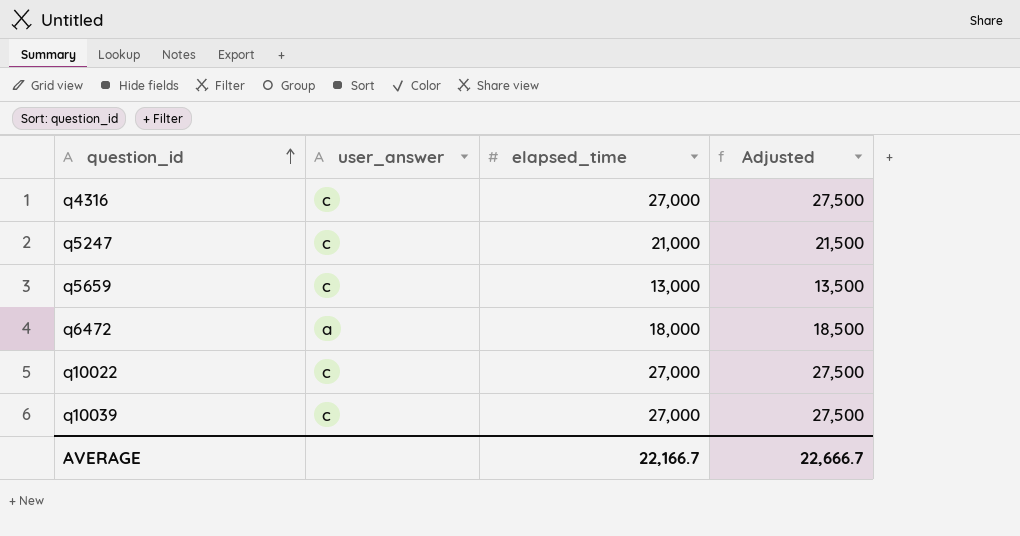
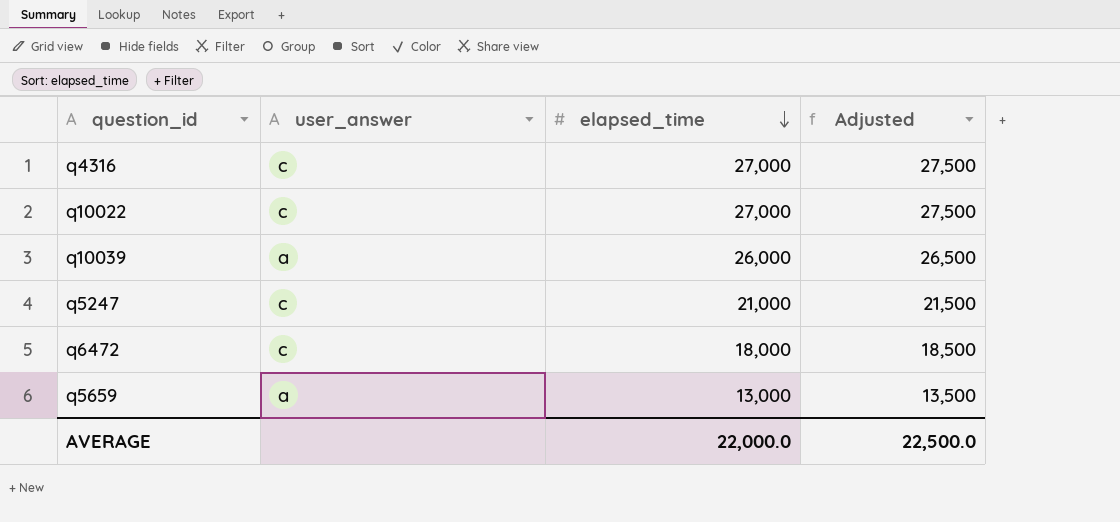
row order: question_id ascending -> elapsed_time descending
q10039 | user_answer: c -> a
q10039 | elapsed_time: 27,000 -> 26,000
q10039 | Adjusted: 27,500 -> 26,500
q6472 | user_answer: a -> c
q5659 | user_answer: c -> a
AVERAGE | elapsed_time: 22,166.7 -> 22,000.0
AVERAGE | Adjusted: 22,666.7 -> 22,500.0

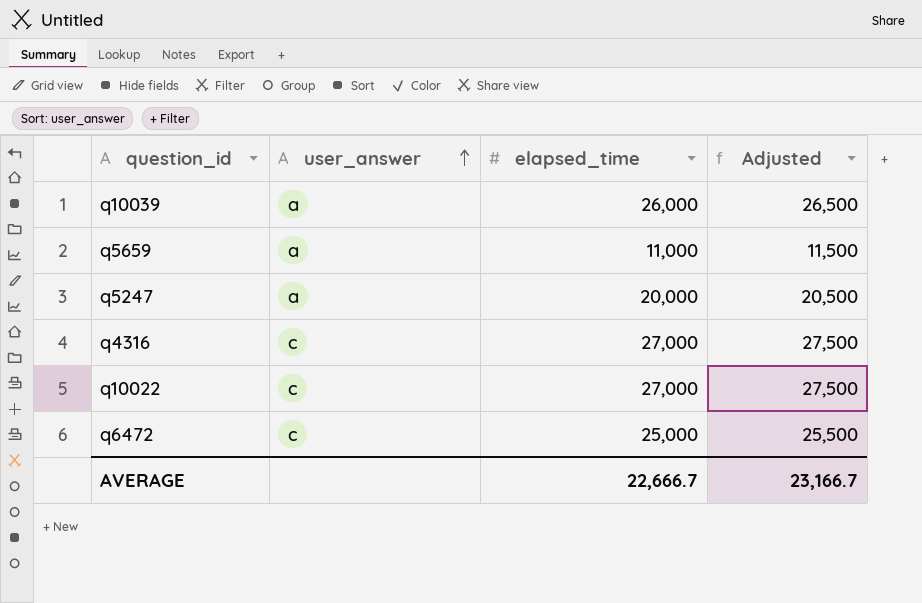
row order: elapsed_time descending -> user_answer ascending
q5659 | elapsed_time: 13,000 -> 11,000
q5659 | Adjusted: 13,500 -> 11,500
q5247 | user_answer: c -> a
q5247 | elapsed_time: 21,000 -> 20,000
q5247 | Adjusted: 21,500 -> 20,500
q6472 | elapsed_time: 18,000 -> 25,000
q6472 | Adjusted: 18,500 -> 25,500
AVERAGE | elapsed_time: 22,000.0 -> 22,666.7
AVERAGE | Adjusted: 22,500.0 -> 23,166.7

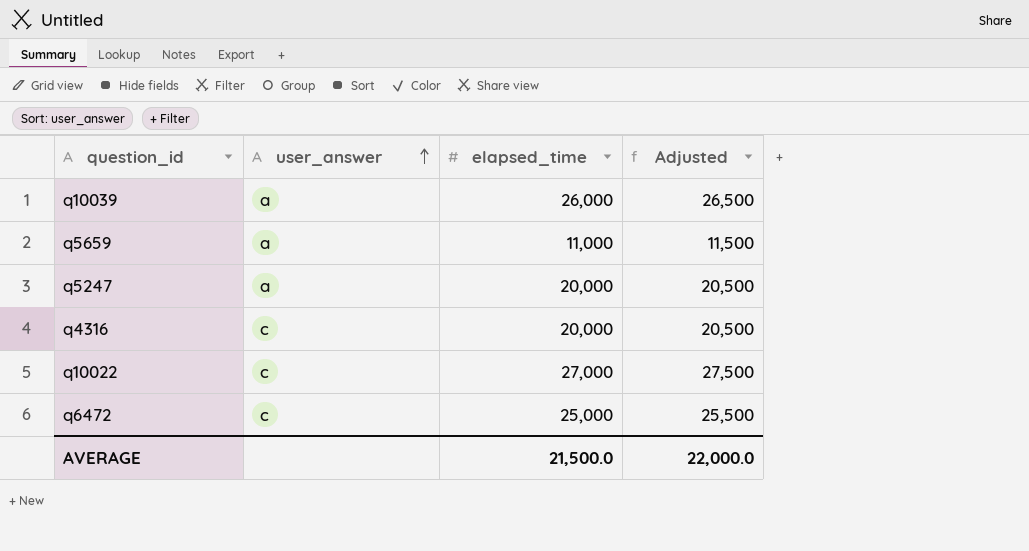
q4316 | elapsed_time: 27,000 -> 20,000
q4316 | Adjusted: 27,500 -> 20,500
AVERAGE | elapsed_time: 22,666.7 -> 21,500.0
AVERAGE | Adjusted: 23,166.7 -> 22,000.0

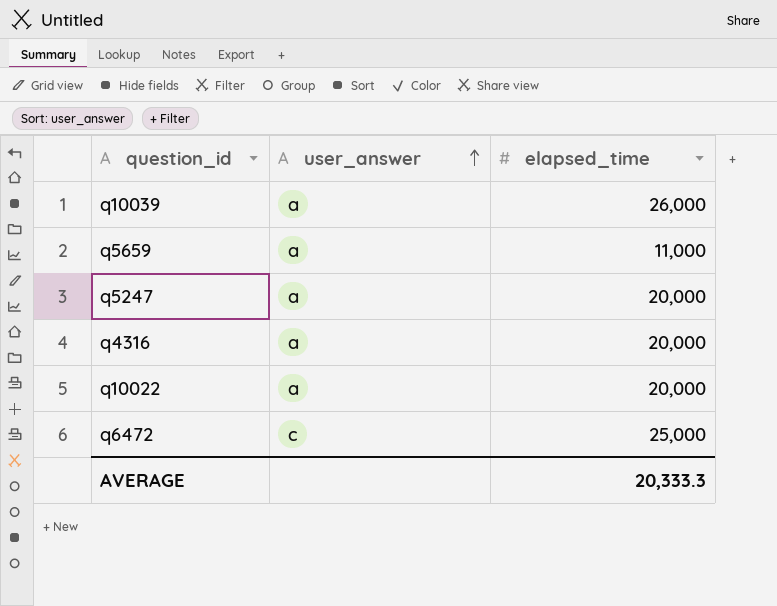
column Adjusted | formula: [elapsed_time] + 500 -> none
q4316 | user_answer: c -> a
q10022 | user_answer: c -> a
q10022 | elapsed_time: 27,000 -> 20,000
AVERAGE | elapsed_time: 21,500.0 -> 20,333.3

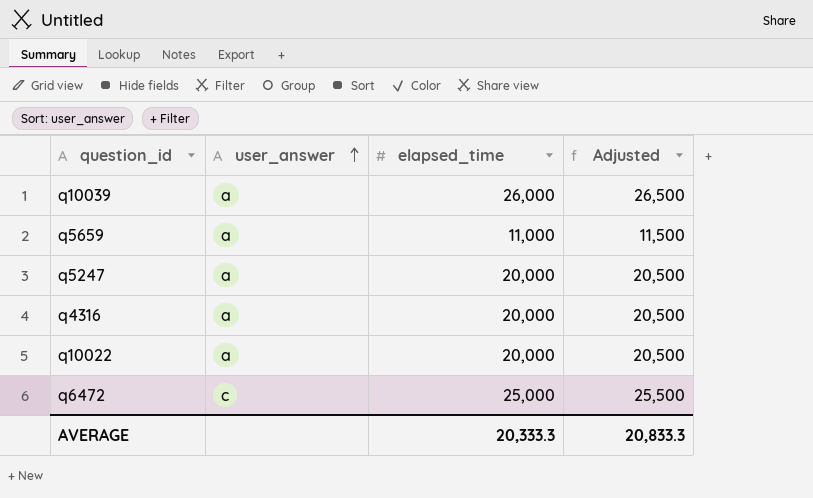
column Adjusted | formula: none -> [elapsed_time] + 500

